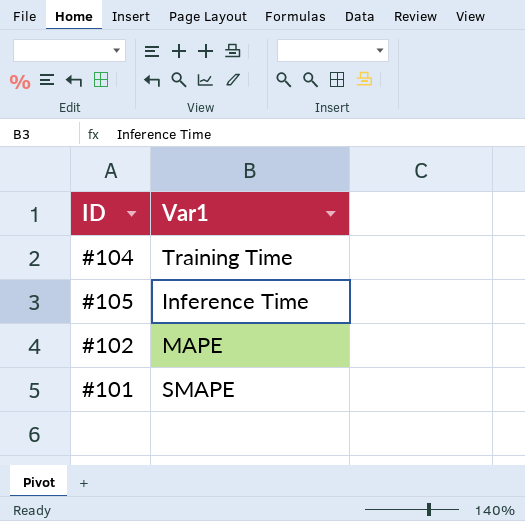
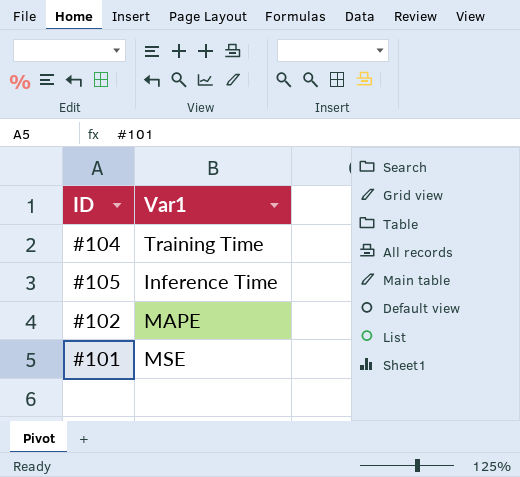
#101 | Var1: SMAPE -> MSE

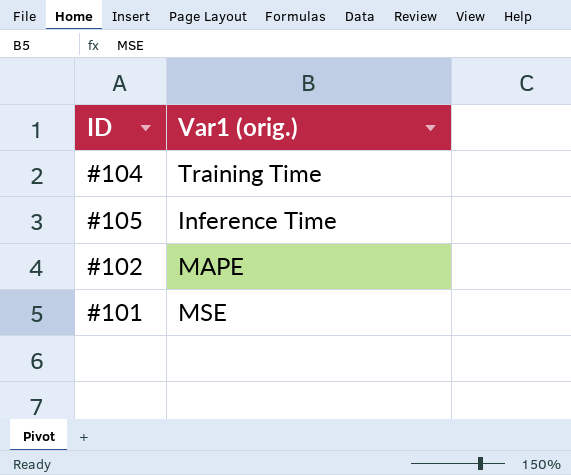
column name: Var1 -> Var1 (orig.)

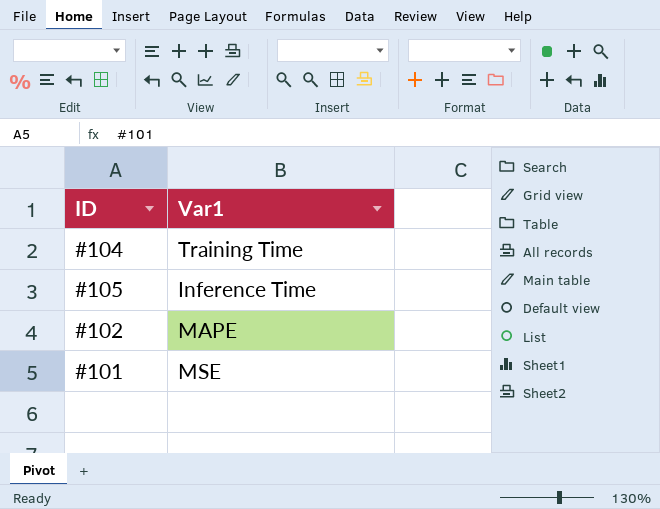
column name: Var1 (orig.) -> Var1

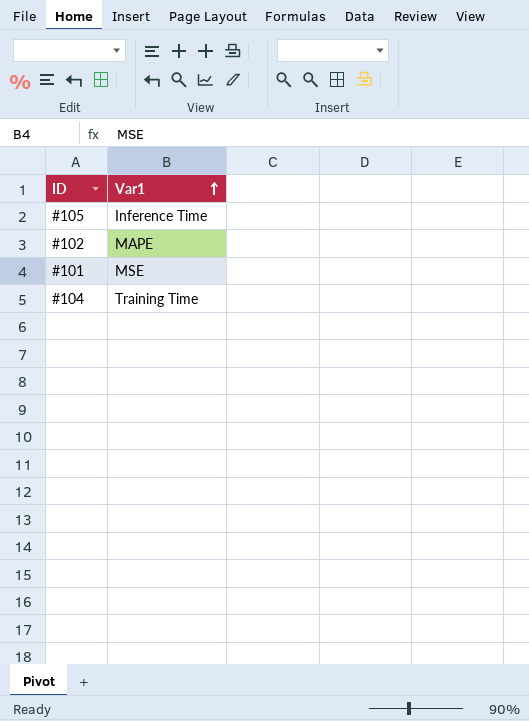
row order: none -> Var1 ascending

